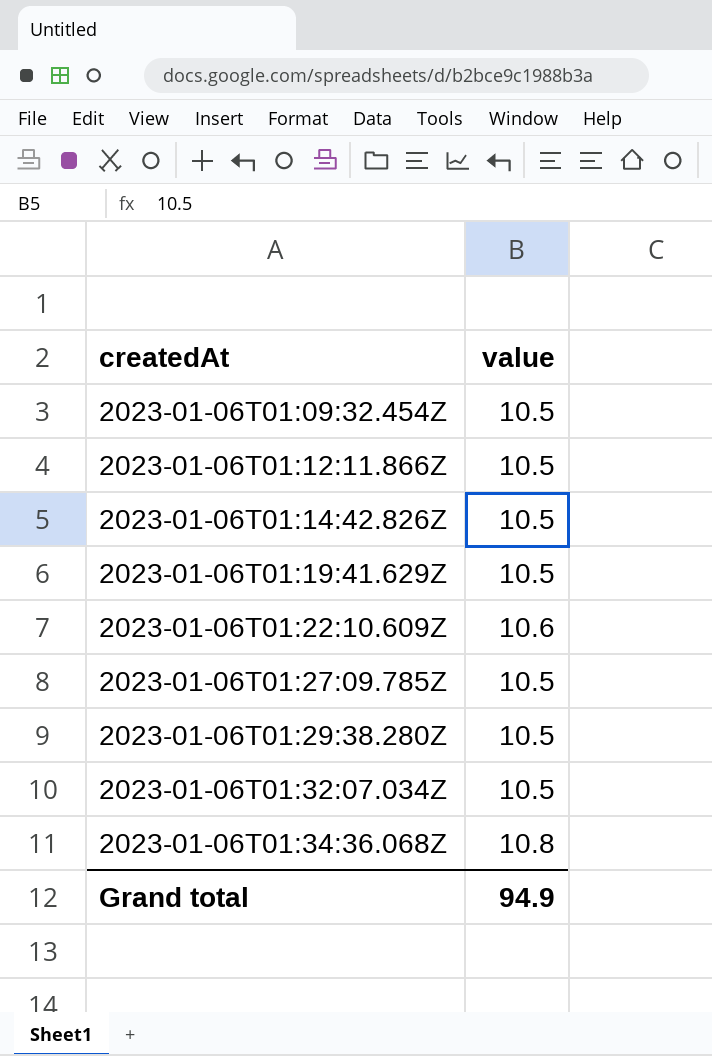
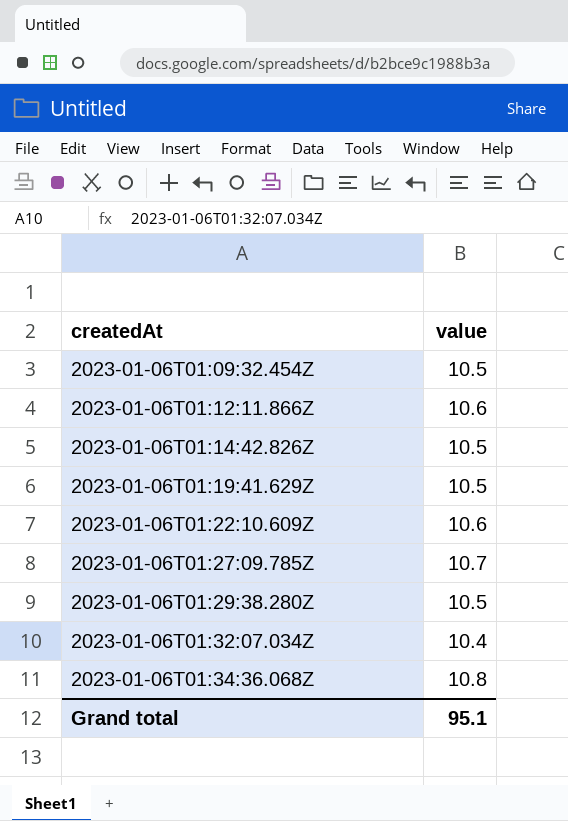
2023-01-06T01:12:11.866Z | value: 10.5 -> 10.6
2023-01-06T01:27:09.785Z | value: 10.5 -> 10.7
2023-01-06T01:32:07.034Z | value: 10.5 -> 10.4
Grand total | value: 94.9 -> 95.1

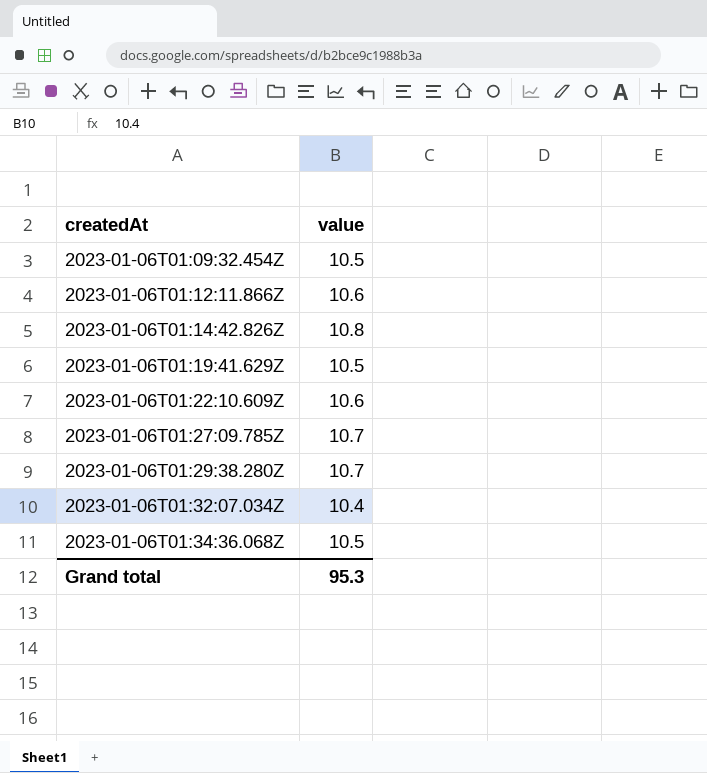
2023-01-06T01:14:42.826Z | value: 10.5 -> 10.8
2023-01-06T01:29:38.280Z | value: 10.5 -> 10.7
2023-01-06T01:34:36.068Z | value: 10.8 -> 10.5
Grand total | value: 95.1 -> 95.3

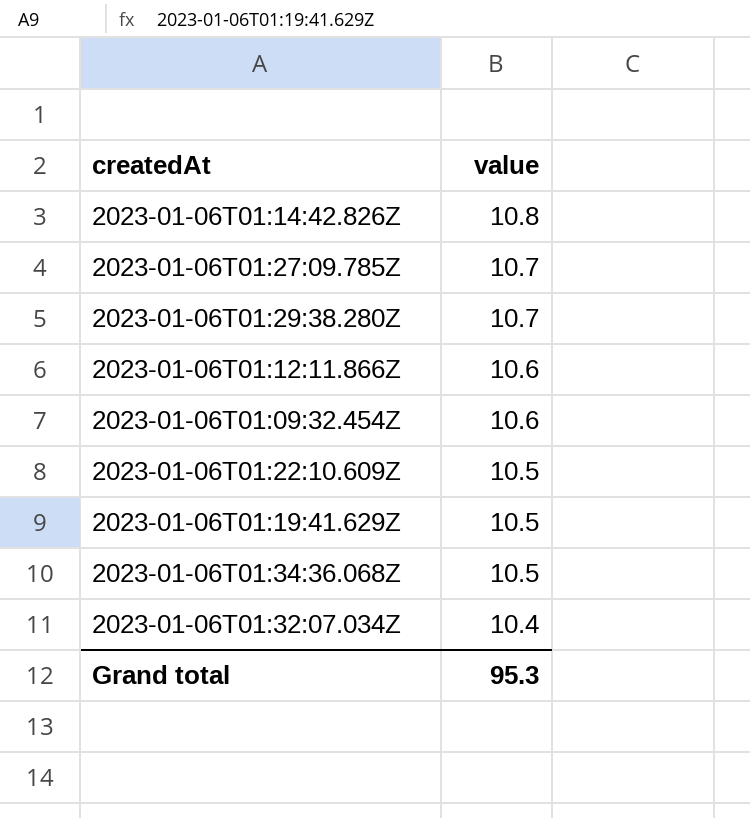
row order: createdAt ascending -> value descending
2023-01-06T01:09:32.454Z | value: 10.5 -> 10.6
2023-01-06T01:22:10.609Z | value: 10.6 -> 10.5

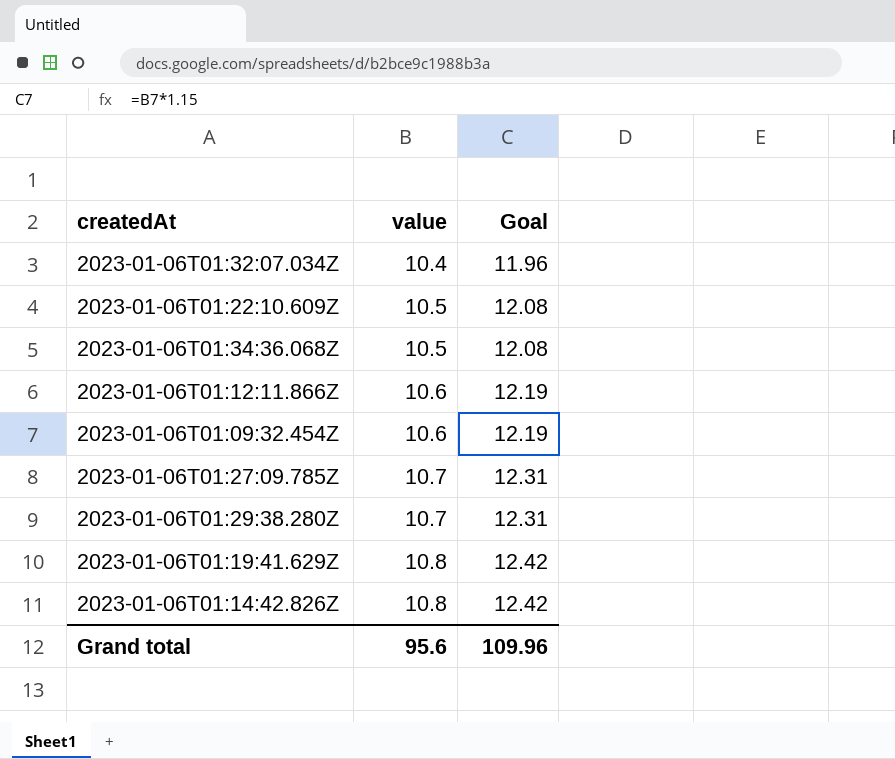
row order: value descending -> value ascending
column Goal | formula: none -> [value] * 1.15
2023-01-06T01:19:41.629Z | value: 10.5 -> 10.8
Grand total | value: 95.3 -> 95.6

